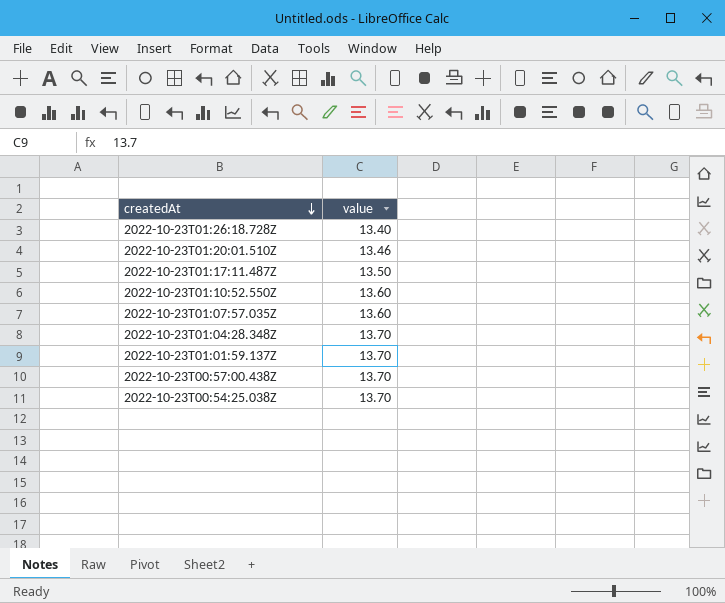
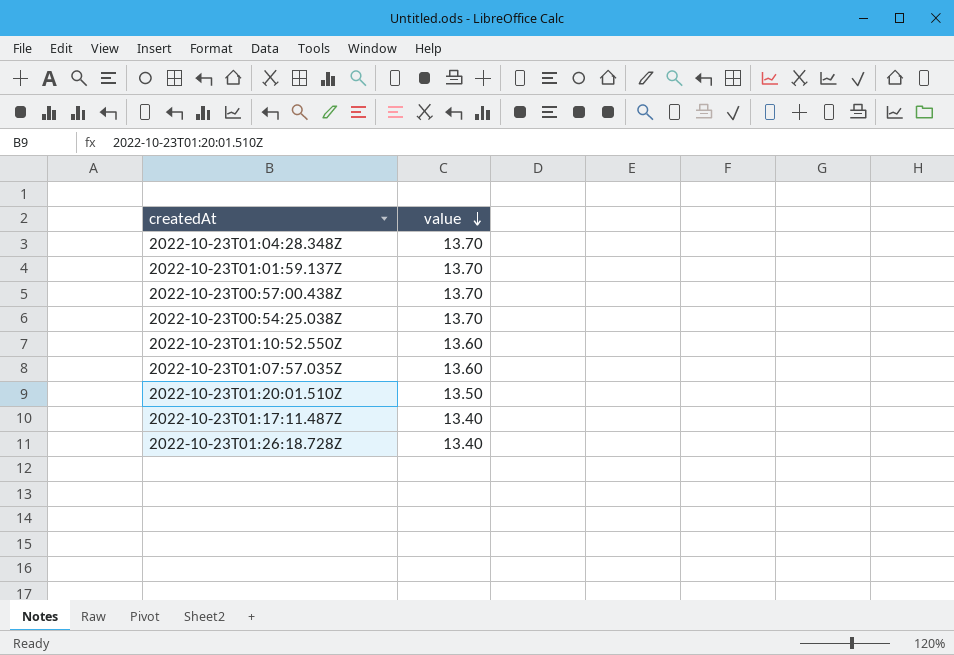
row order: createdAt descending -> value descending
2022-10-23T01:20:01.510Z | value: 13.46 -> 13.50
2022-10-23T01:17:11.487Z | value: 13.50 -> 13.40

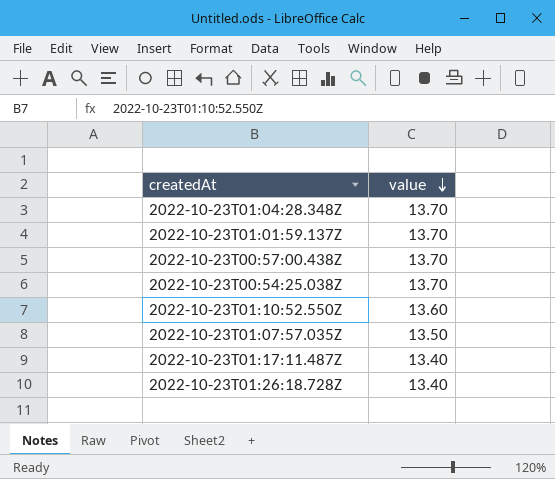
row 2022-10-23T01:20:01.510Z: 13.50 -> none
2022-10-23T01:07:57.035Z | value: 13.60 -> 13.50

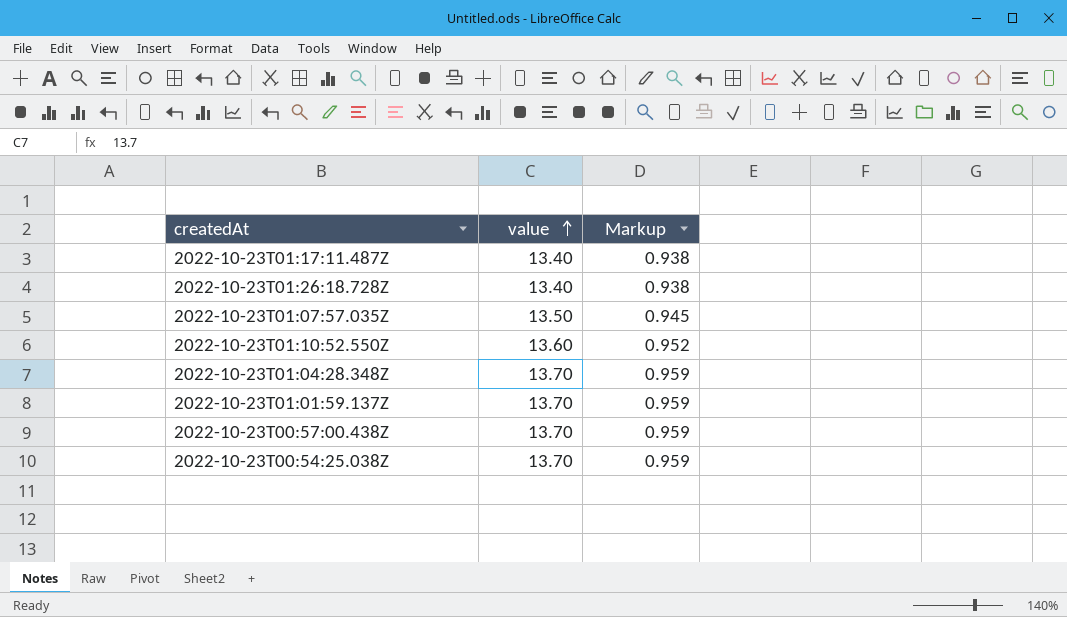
row order: value descending -> value ascending
column Markup | formula: none -> [value] * 0.07

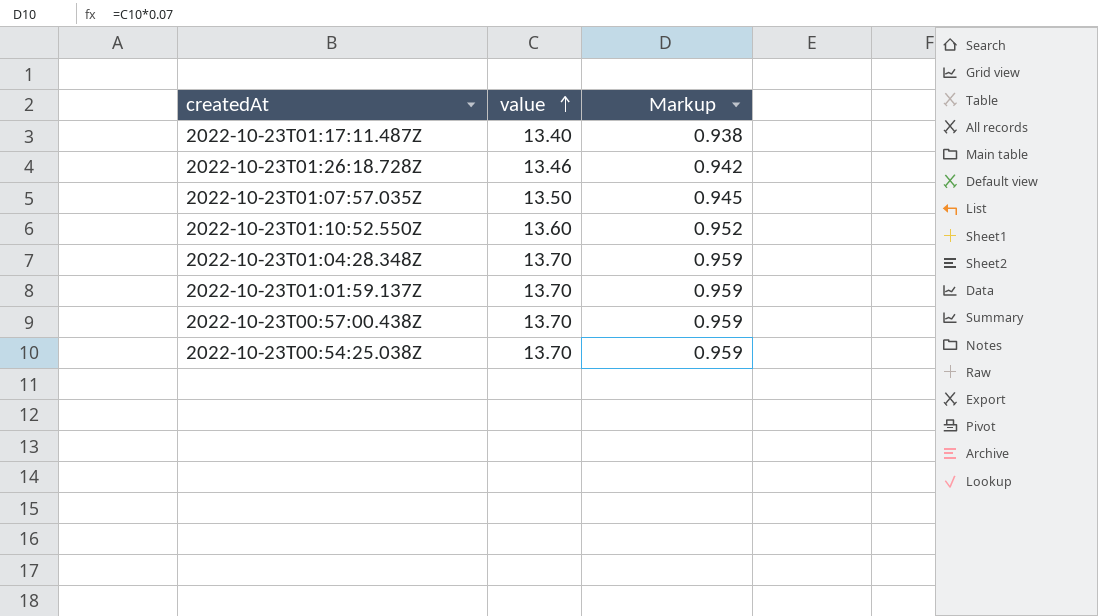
2022-10-23T01:26:18.728Z | value: 13.40 -> 13.46
2022-10-23T01:26:18.728Z | Markup: 0.938 -> 0.942

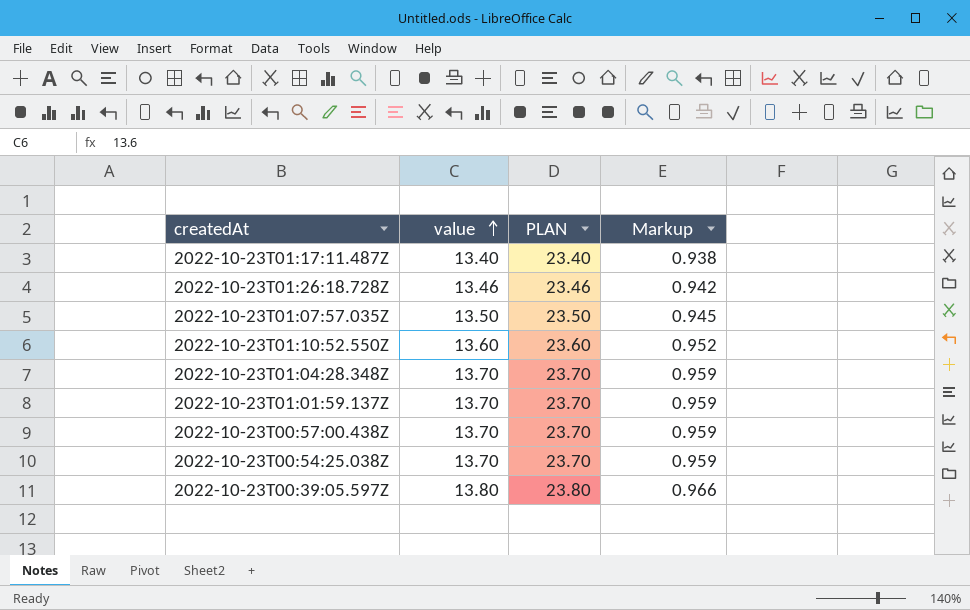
column PLAN | formula: none -> [value] + 10
row 2022-10-23T00:39:05.597Z: none -> 13.80 | 23.80 | 0.966

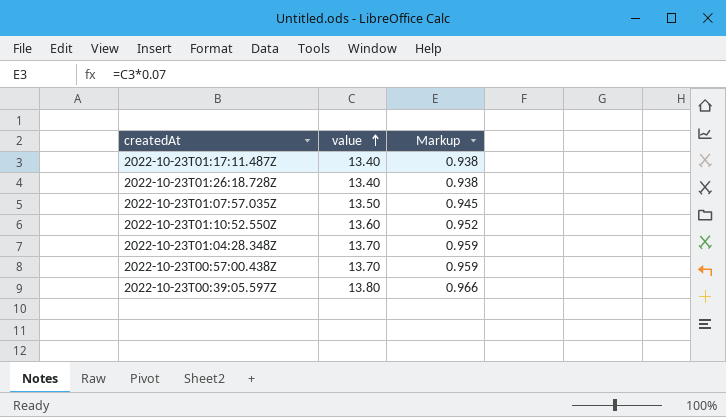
column PLAN | formula: [value] + 10 -> none
row 2022-10-23T01:01:59.137Z: 13.70 | 23.70 | 0.959 -> none
row 2022-10-23T00:54:25.038Z: 13.70 | 23.70 | 0.959 -> none
2022-10-23T01:26:18.728Z | value: 13.46 -> 13.40
2022-10-23T01:26:18.728Z | Markup: 0.942 -> 0.938

